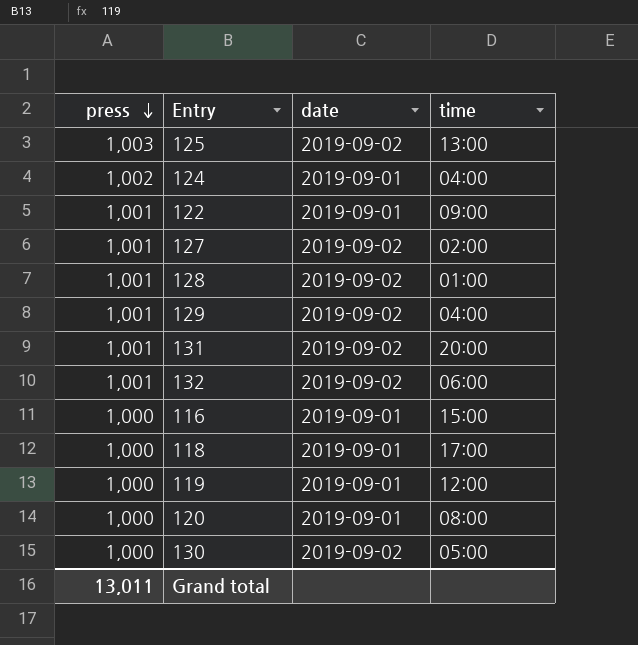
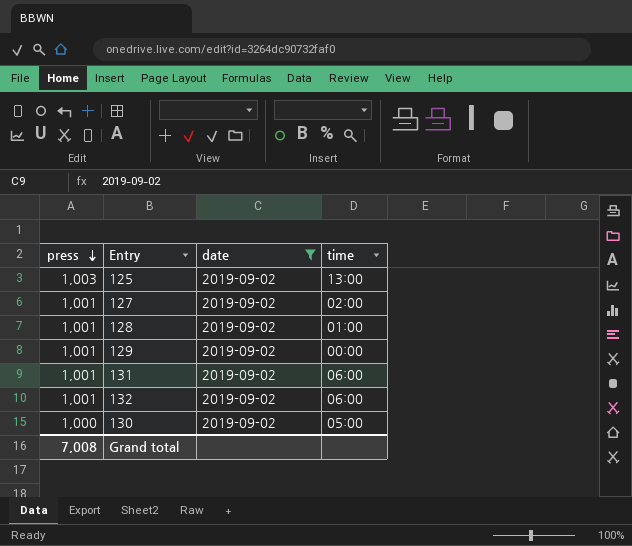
filter: none -> date = 2019-09-02
129 | time: 04:00 -> 00:00
131 | time: 20:00 -> 06:00
Grand total | press: 13,011 -> 7,008

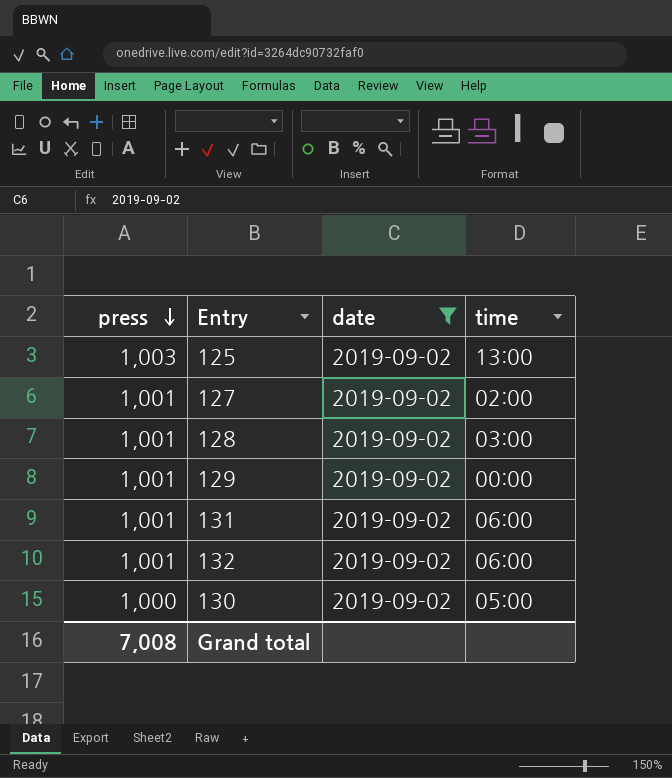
128 | time: 01:00 -> 03:00

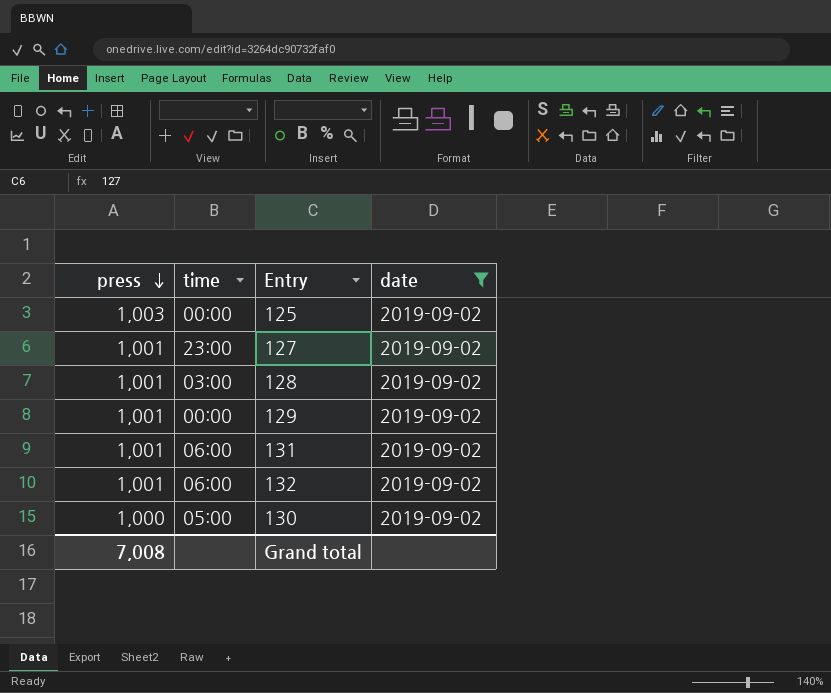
column time | position: 4 -> 2
125 | time: 13:00 -> 00:00
127 | time: 02:00 -> 23:00

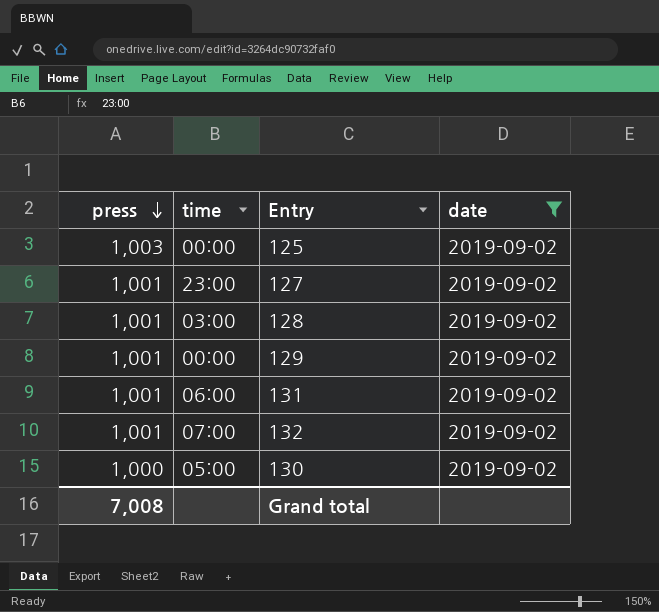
132 | time: 06:00 -> 07:00

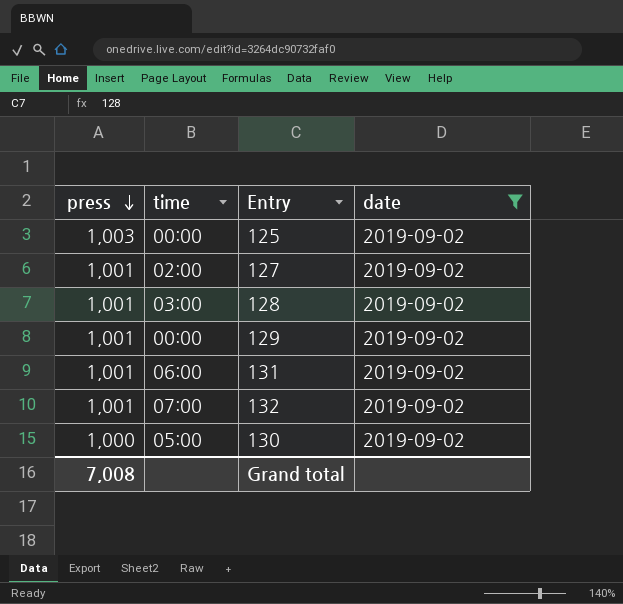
127 | time: 23:00 -> 02:00

